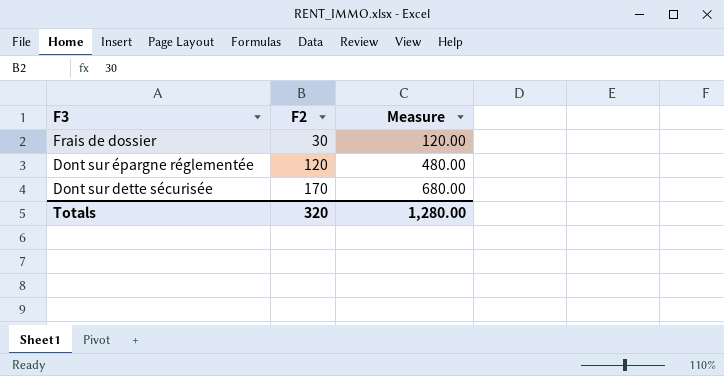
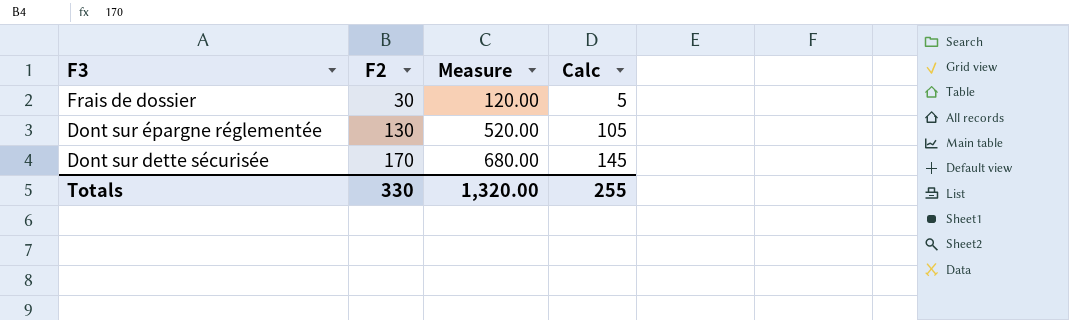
column Calc | formula: none -> [F2] - 25
Dont sur épargne réglementée | F2: 120 -> 130
Dont sur épargne réglementée | Measure: 480.00 -> 520.00
Totals | F2: 320 -> 330
Totals | Measure: 1,280.00 -> 1,320.00

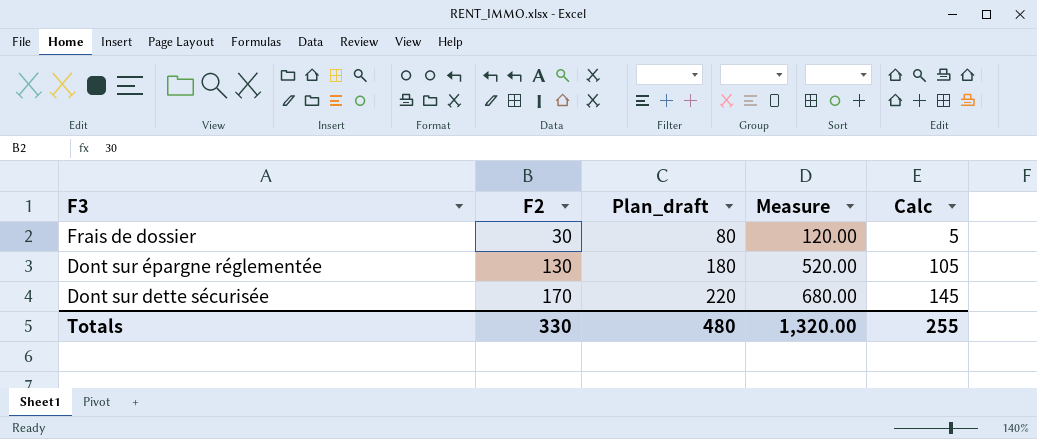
column Plan_draft | formula: none -> [F2] + 50

